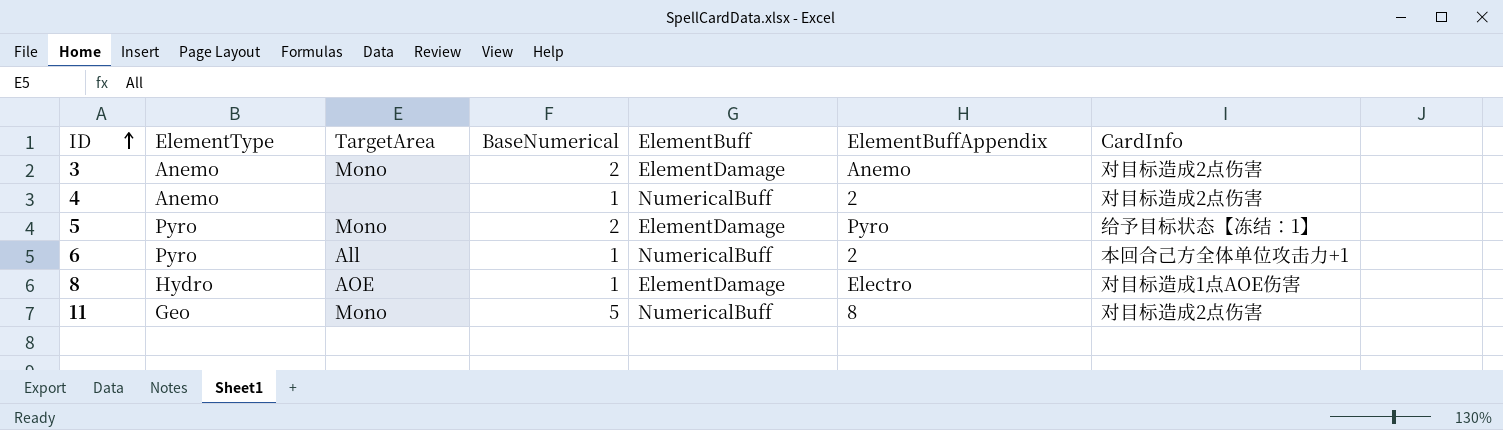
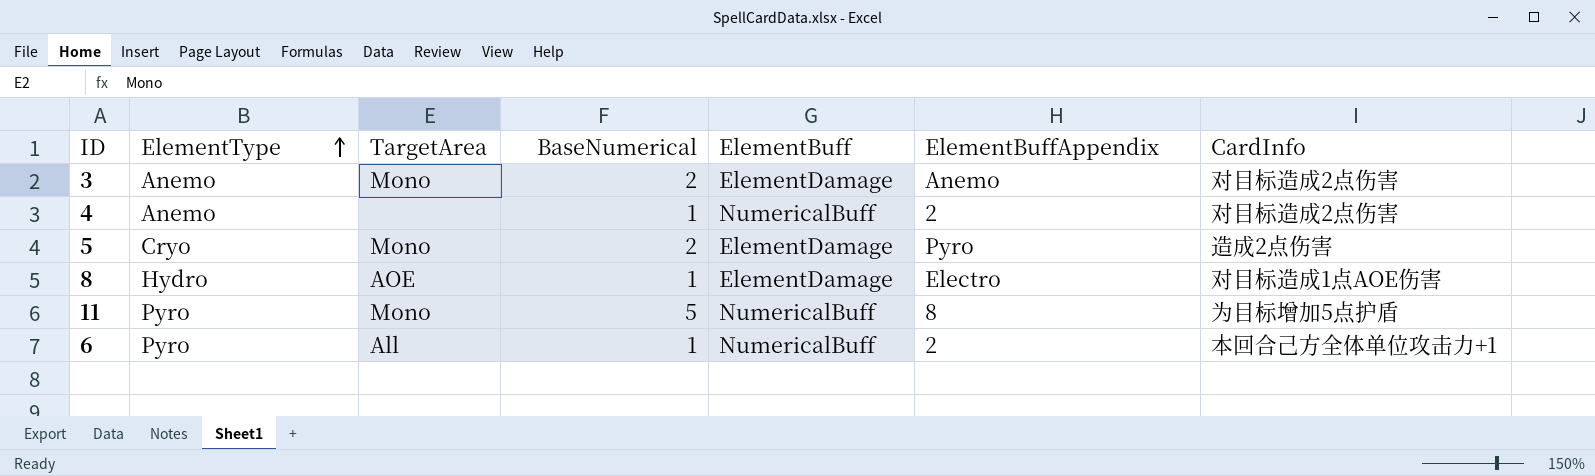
row order: ID ascending -> ElementType ascending
5 | ElementType: Pyro -> Cryo
5 | CardInfo: 给予目标状态【冻结：1】 -> 造成2点伤害
11 | ElementType: Geo -> Pyro
11 | CardInfo: 对目标造成2点伤害 -> 为目标增加5点护盾

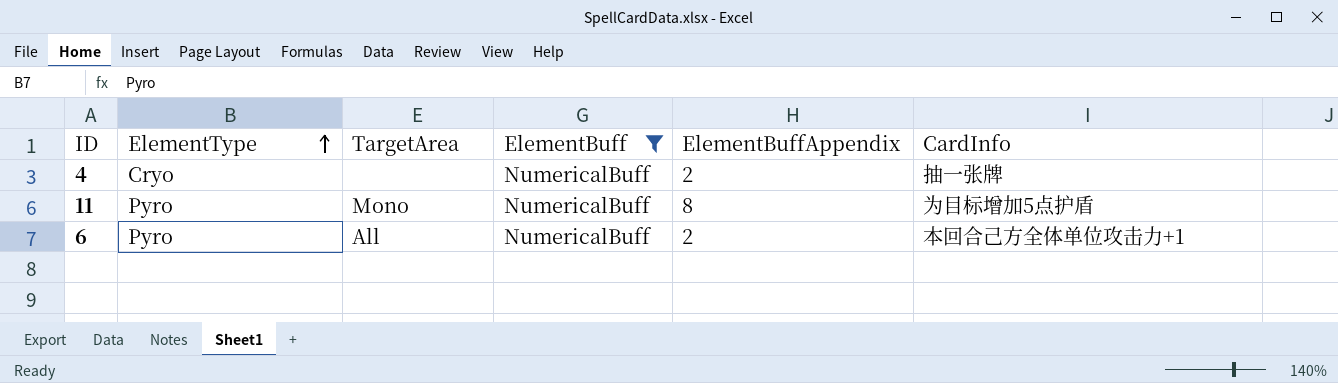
filter: none -> ElementBuff = NumericalBuff
column BaseNumerical | position: 4 -> none
4 | ElementType: Anemo -> Cryo
4 | CardInfo: 对目标造成2点伤害 -> 抽一张牌

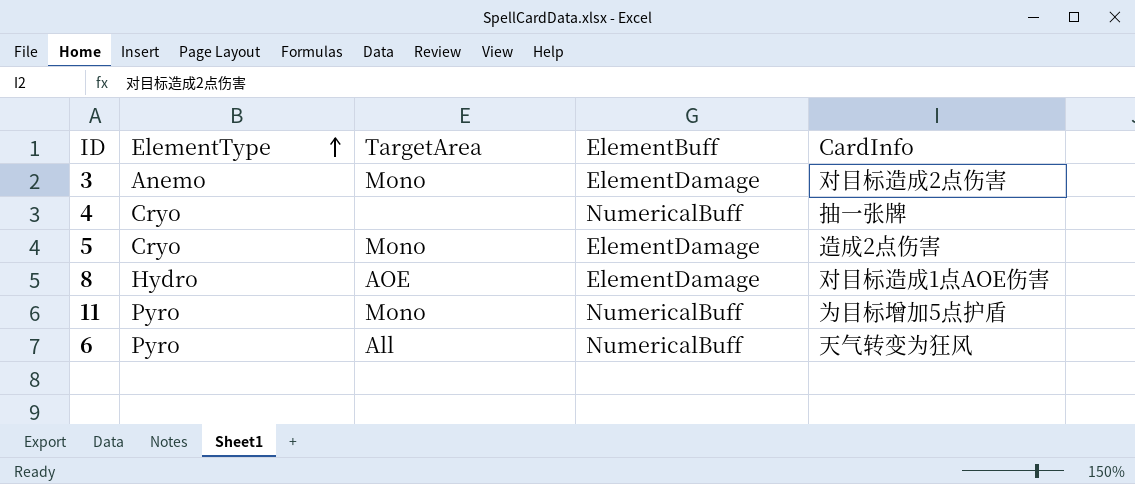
filter: ElementBuff = NumericalBuff -> none
column ElementBuffAppendix | position: 5 -> none
6 | CardInfo: 本回合己方全体单位攻击力+1 -> 天气转变为狂风

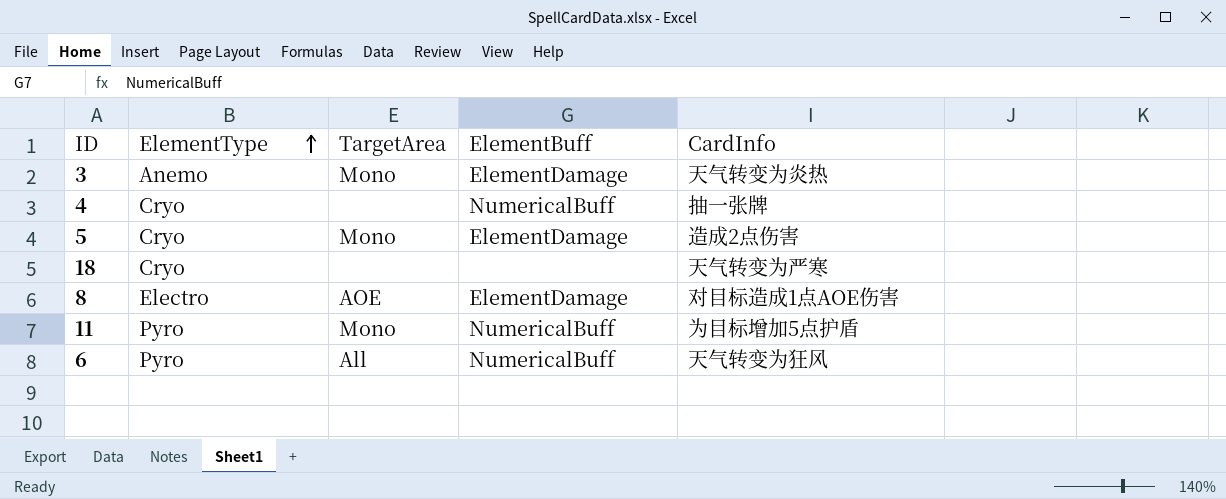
3 | CardInfo: 对目标造成2点伤害 -> 天气转变为炎热
row 18: none -> Cryo | none | none | 天气转变为严寒
8 | ElementType: Hydro -> Electro

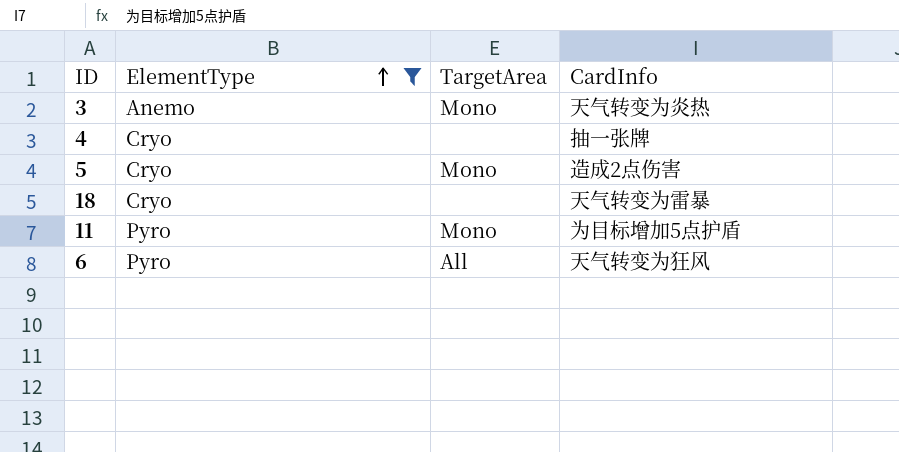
filter: none -> ElementType != Electro
column ElementBuff | position: 4 -> none
18 | CardInfo: 天气转变为严寒 -> 天气转变为雷暴

